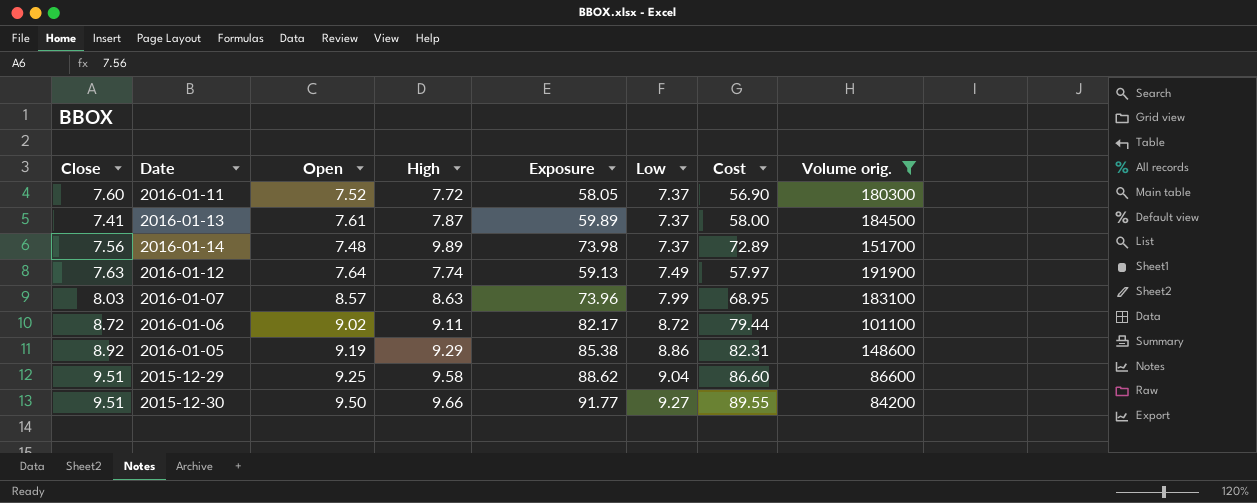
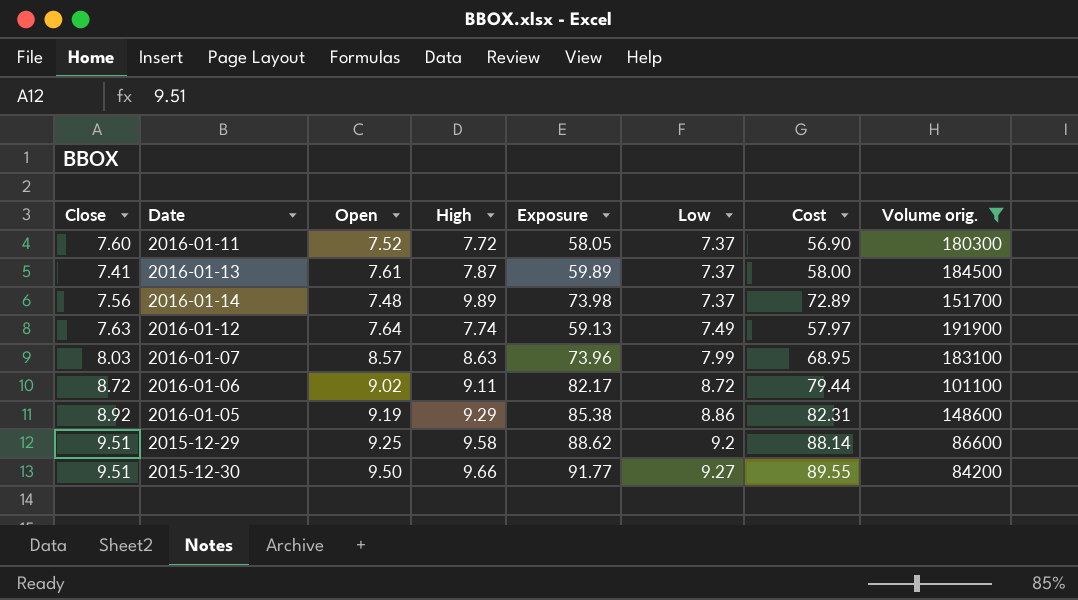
2015-12-29 | Low: 9.04 -> 9.2
2015-12-29 | Cost: 86.60 -> 88.14

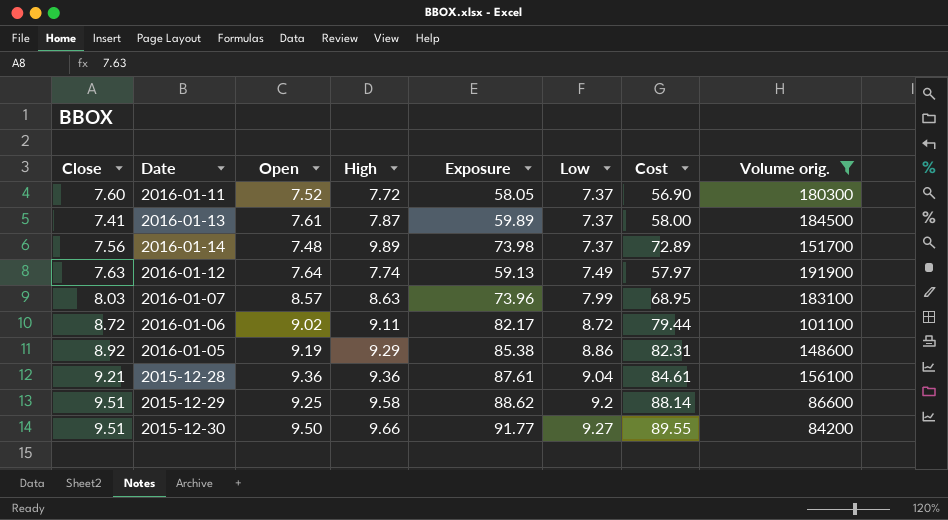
row 2015-12-28: none -> 9.21 | 9.36 | 9.36 | 87.61 | 9.04 | 84.61 | 156100

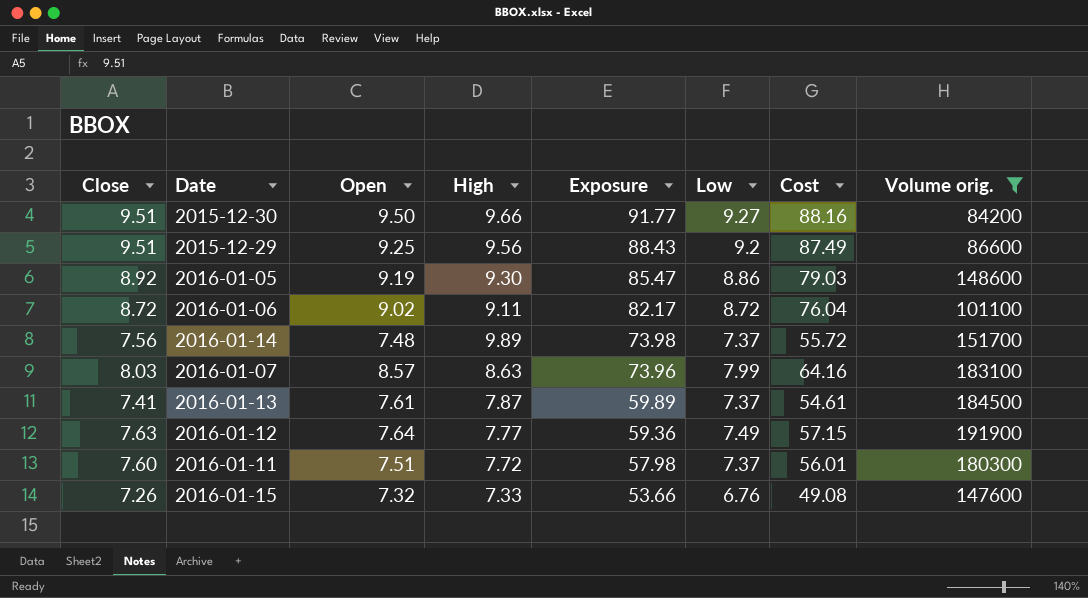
row order: Low ascending -> Exposure descending
column Cost | formula: [High] * [Low] -> [Close] * [Low]
row 2015-12-28: 9.21 | 9.36 | 9.36 | 87.61 | 9.04 | 84.61 | 156100 -> none
2015-12-29 | High: 9.58 -> 9.56
2015-12-29 | Exposure: 88.62 -> 88.43
2016-01-05 | High: 9.29 -> 9.30
2016-01-05 | Exposure: 85.38 -> 85.47
2016-01-12 | High: 7.74 -> 7.77
2016-01-12 | Exposure: 59.13 -> 59.36
2016-01-11 | Open: 7.52 -> 7.51
2016-01-11 | Exposure: 58.05 -> 57.98
row 2016-01-15: none -> 7.26 | 7.32 | 7.33 | 53.66 | 6.76 | 49.08 | 147600

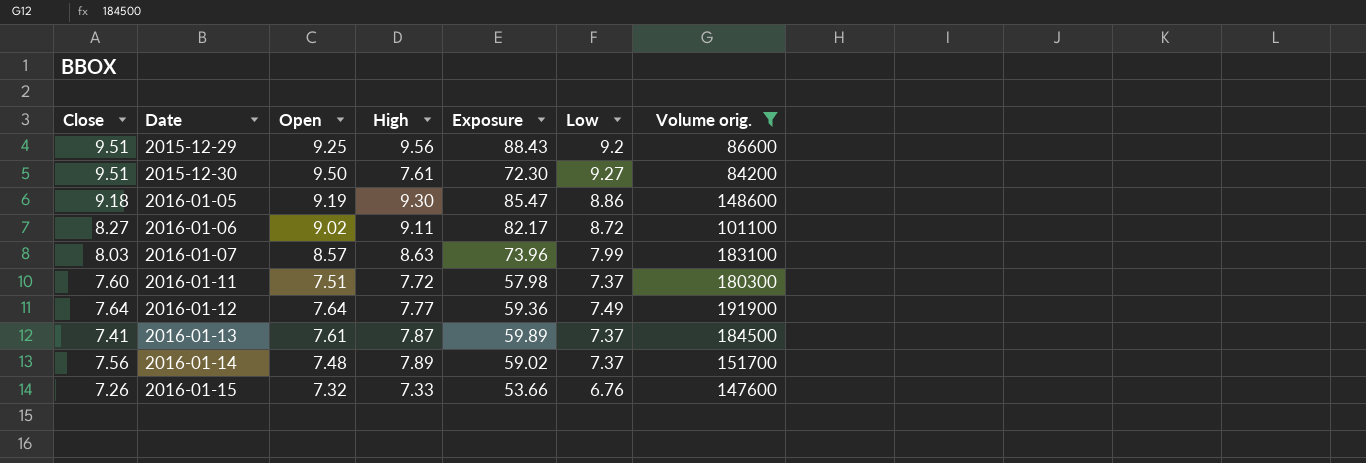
row order: Exposure descending -> Date ascending
column Cost | formula: [Close] * [Low] -> none
2015-12-30 | High: 9.66 -> 7.61
2015-12-30 | Exposure: 91.77 -> 72.30
2016-01-05 | Close: 8.92 -> 9.18
2016-01-06 | Close: 8.72 -> 8.27
2016-01-12 | Close: 7.63 -> 7.64
2016-01-14 | High: 9.89 -> 7.89
2016-01-14 | Exposure: 73.98 -> 59.02

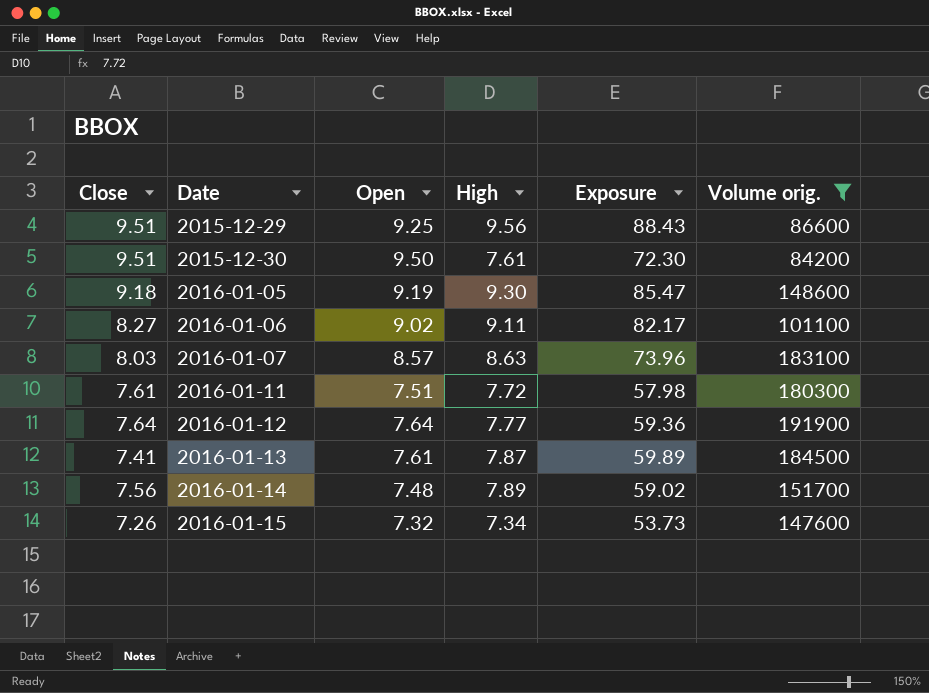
column Low | position: 6 -> none
2016-01-11 | Close: 7.60 -> 7.61
2016-01-15 | High: 7.33 -> 7.34
2016-01-15 | Exposure: 53.66 -> 53.73

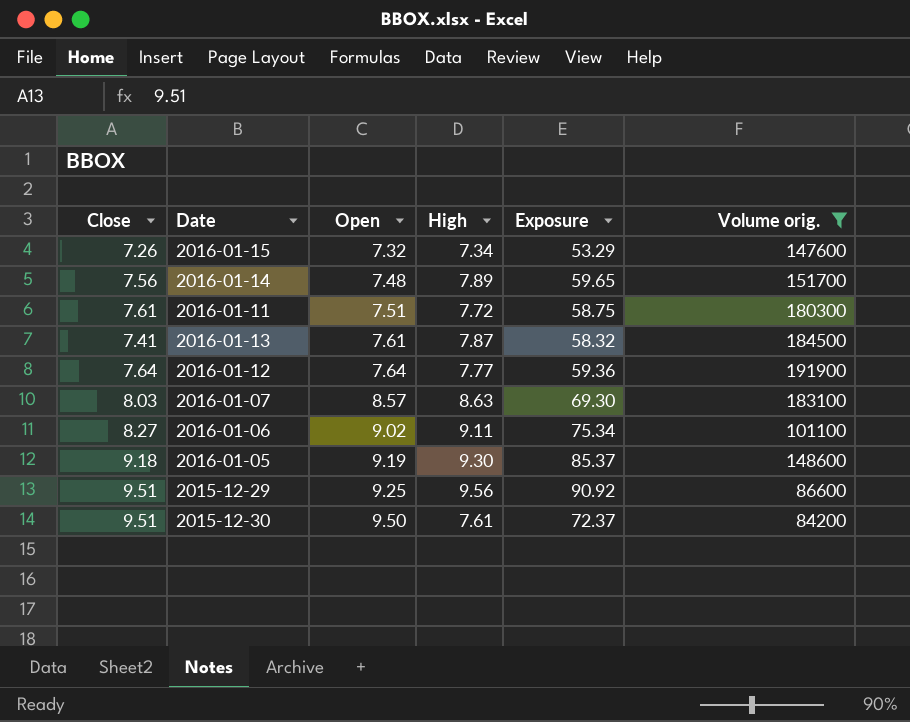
row order: Date ascending -> Open ascending
column Exposure | formula: [Open] * [High] -> [Close] * [High]

